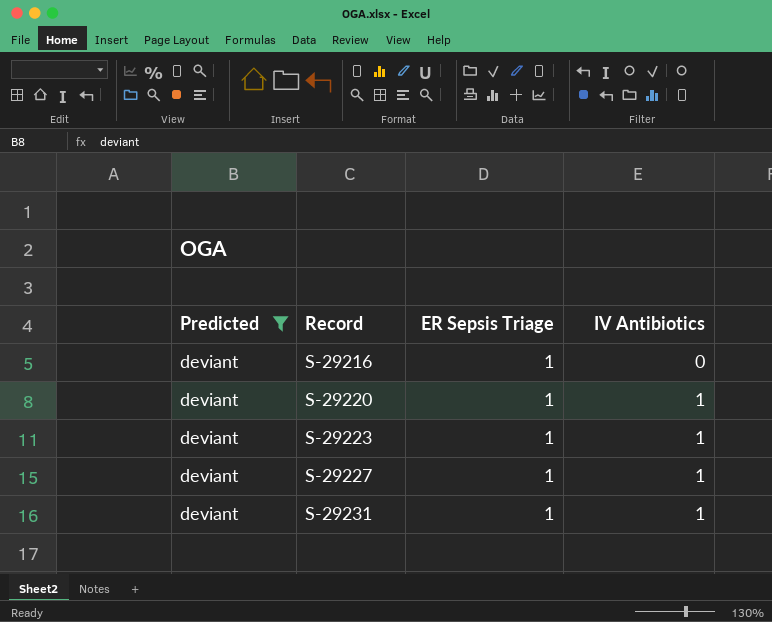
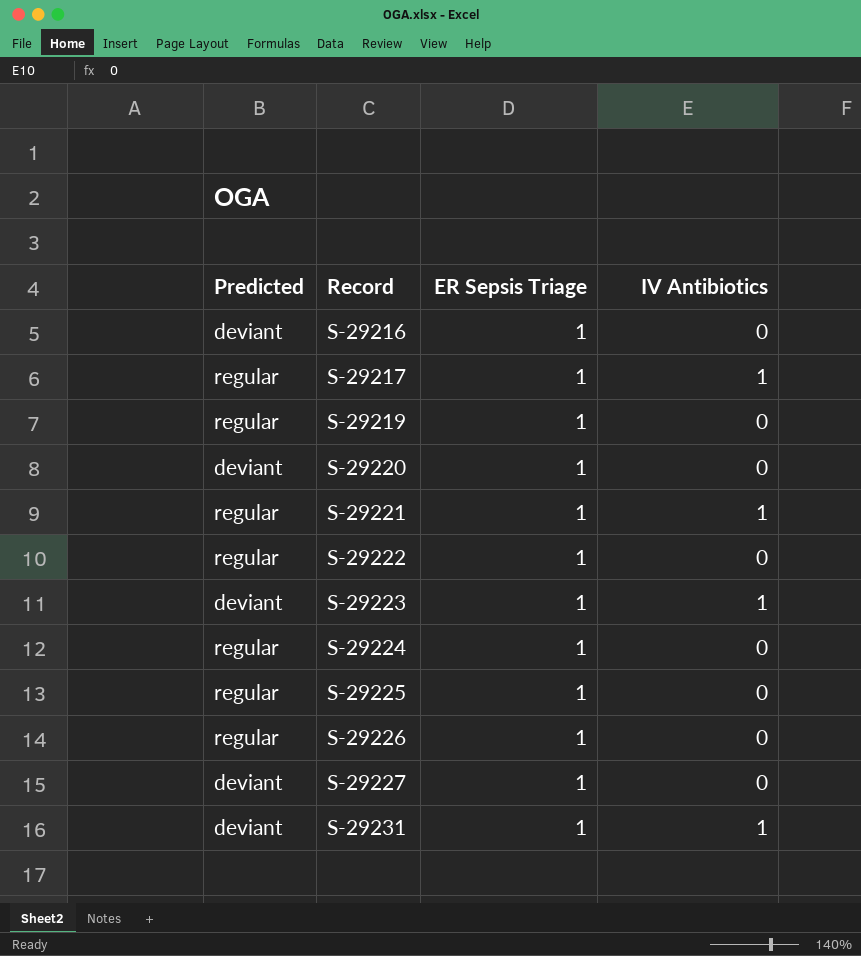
filter: Predicted = deviant -> none
S-29220 | IV Antibiotics: 1 -> 0
S-29227 | IV Antibiotics: 1 -> 0

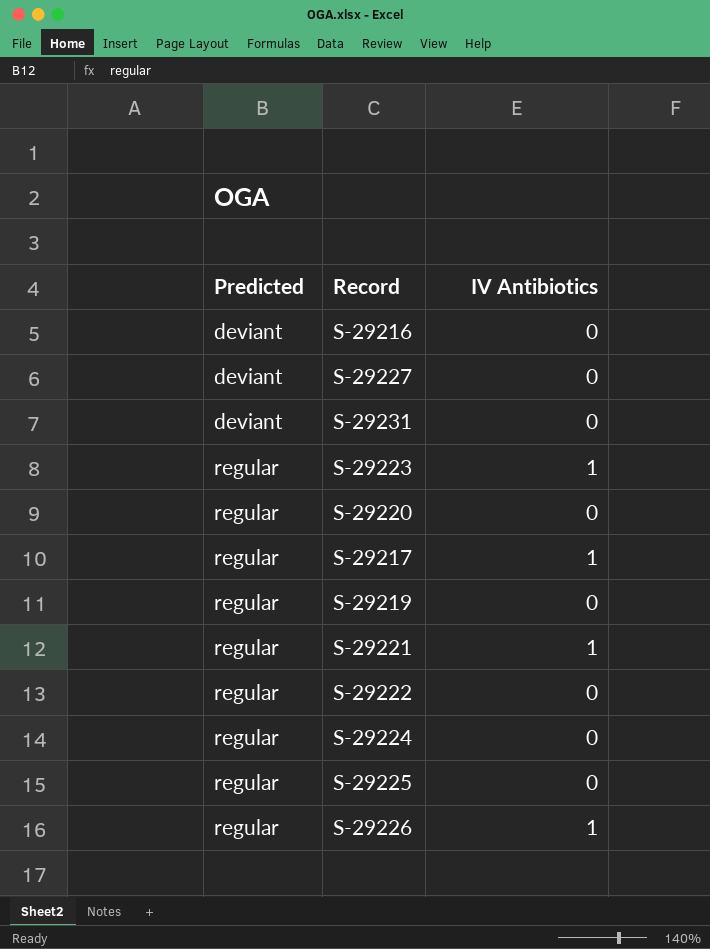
row order: Record ascending -> Predicted ascending
column ER Sepsis Triage | position: 3 -> none
S-29231 | IV Antibiotics: 1 -> 0
S-29223 | Predicted: deviant -> regular
S-29220 | Predicted: deviant -> regular
S-29226 | IV Antibiotics: 0 -> 1

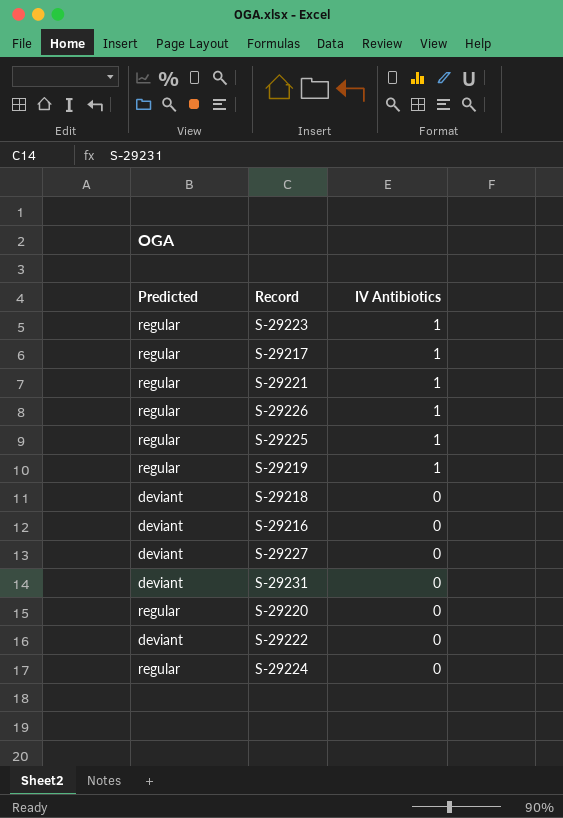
row order: Predicted ascending -> IV Antibiotics descending
S-29225 | IV Antibiotics: 0 -> 1
S-29219 | IV Antibiotics: 0 -> 1
row S-29218: none -> deviant | 0
S-29222 | Predicted: regular -> deviant

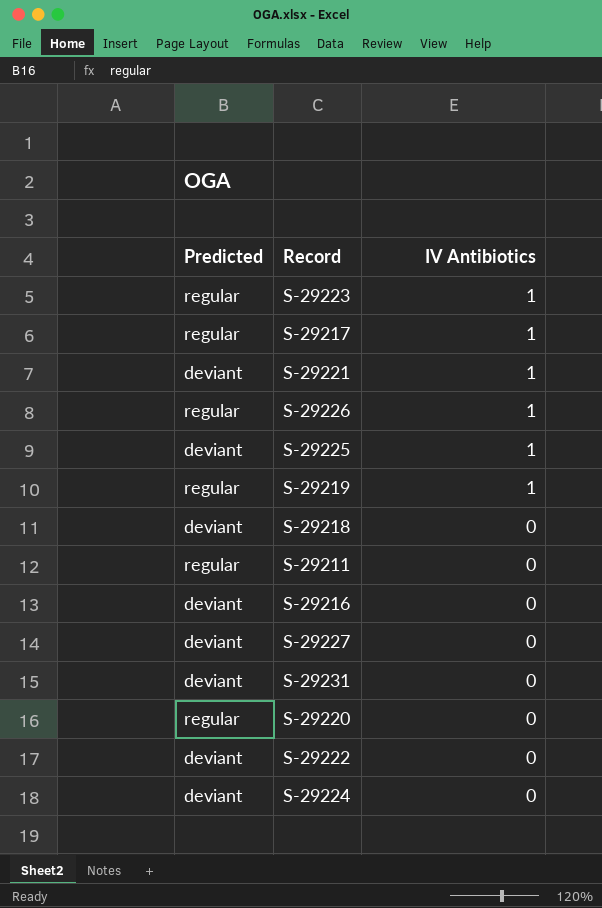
S-29221 | Predicted: regular -> deviant
S-29225 | Predicted: regular -> deviant
row S-29211: none -> regular | 0
S-29224 | Predicted: regular -> deviant

